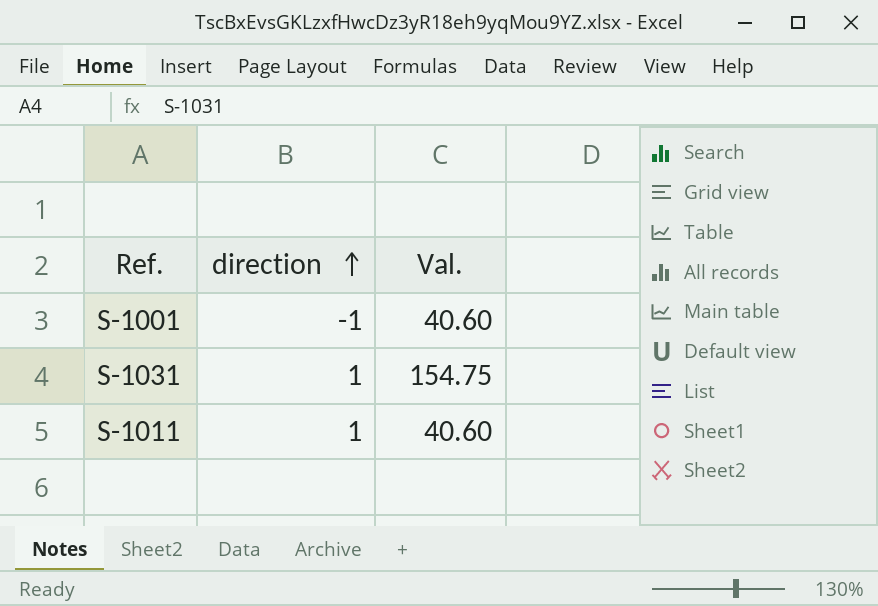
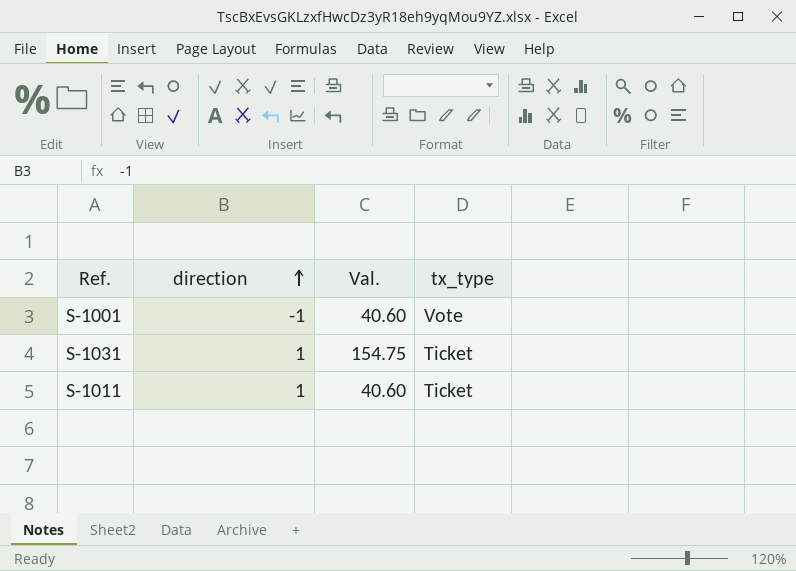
column tx_type | position: none -> 4

